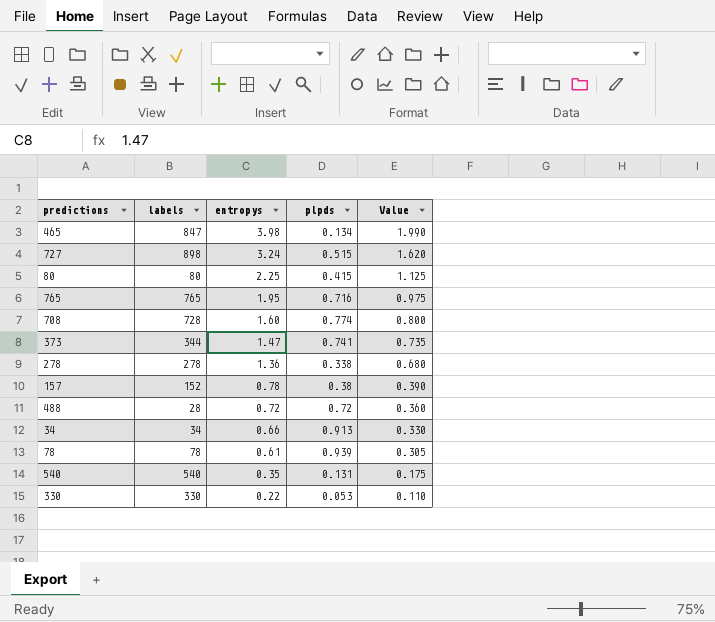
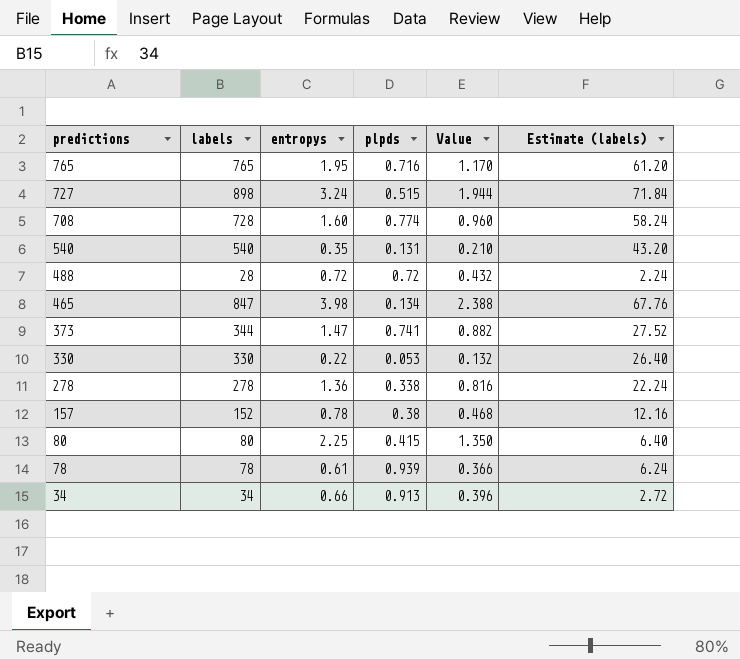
row order: entropys descending -> predictions descending
column Value | formula: [entropys] * 0.5 -> [entropys] * 0.6
column Estimate (labels) | formula: none -> [labels] * 0.08

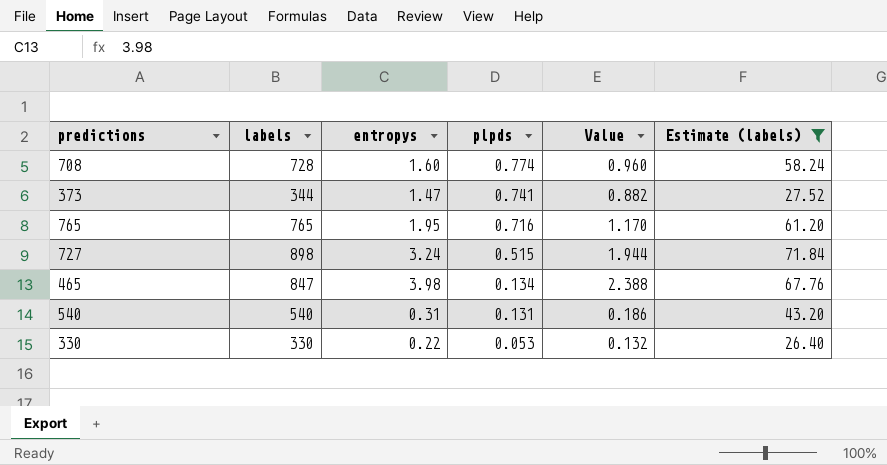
filter: none -> Estimate (labels) >= 26.40
row order: predictions descending -> plpds descending
540 | entropys: 0.35 -> 0.31
540 | Value: 0.210 -> 0.186

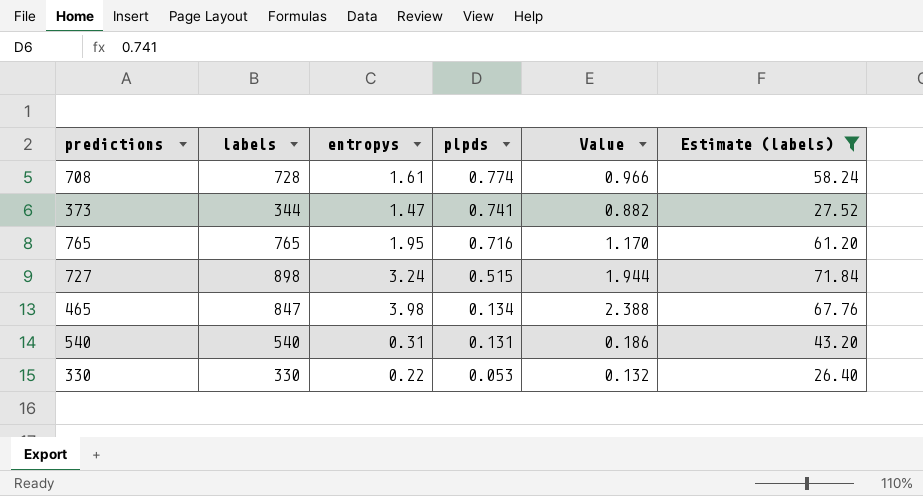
708 | entropys: 1.60 -> 1.61
708 | Value: 0.960 -> 0.966

